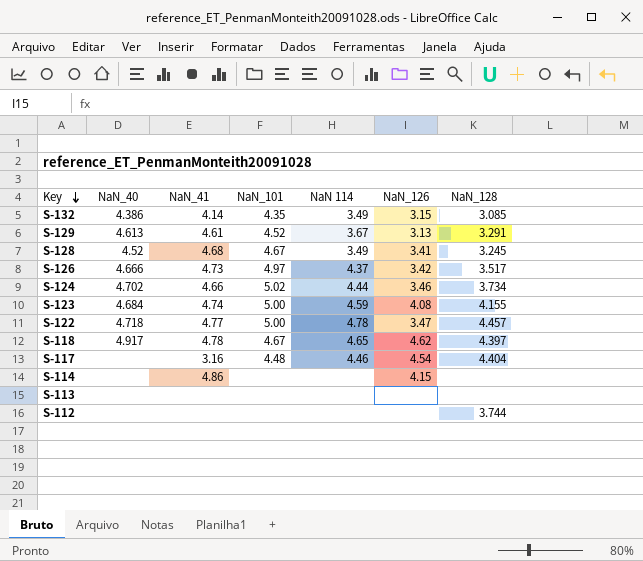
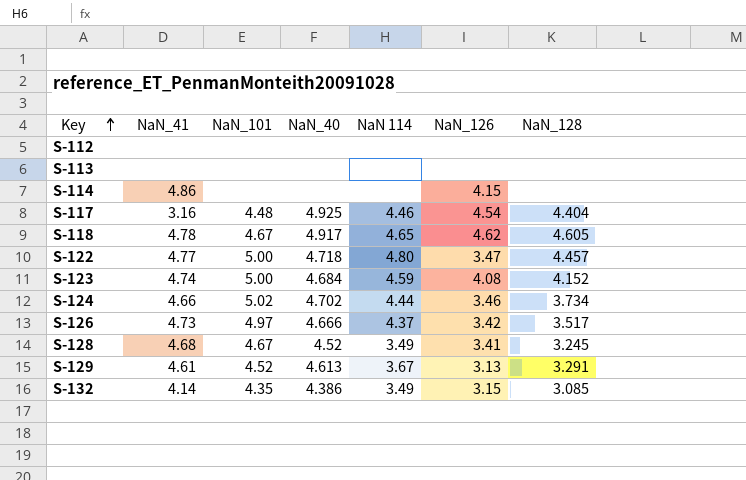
row order: Key descending -> Key ascending
column NaN_40 | position: 2 -> 4
S-112 | NaN_128: 3.744 -> none
S-117 | NaN_40: none -> 4.925
S-118 | NaN_128: 4.397 -> 4.605
S-122 | NaN 114: 4.78 -> 4.80
S-123 | NaN_128: 4.155 -> 4.152

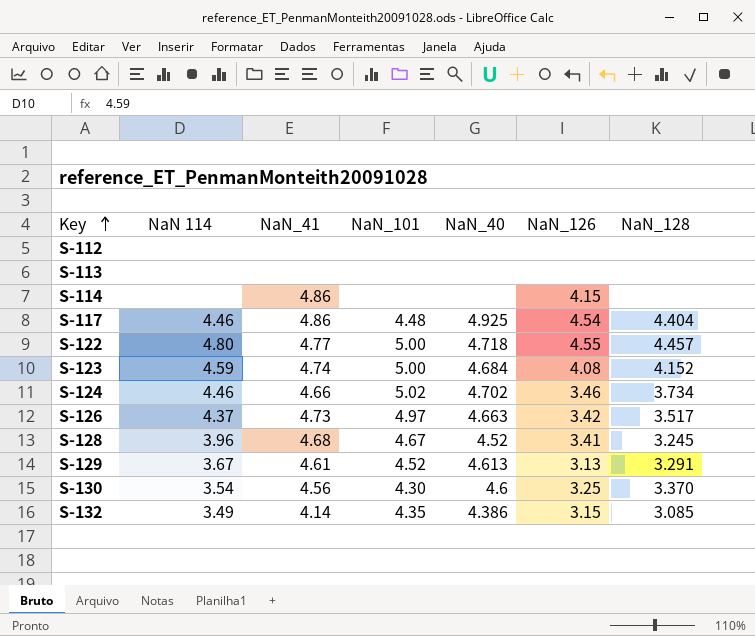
column NaN 114 | position: 5 -> 2
row S-118: 4.78 | 4.67 | 4.917 | 4.65 | 4.62 | 4.605 -> none
S-117 | NaN_41: 3.16 -> 4.86
S-122 | NaN_126: 3.47 -> 4.55
S-124 | NaN 114: 4.44 -> 4.46
S-126 | NaN_40: 4.666 -> 4.663
S-128 | NaN 114: 3.49 -> 3.96
row S-130: none -> 3.54 | 4.56 | 4.30 | 4.6 | 3.25 | 3.370

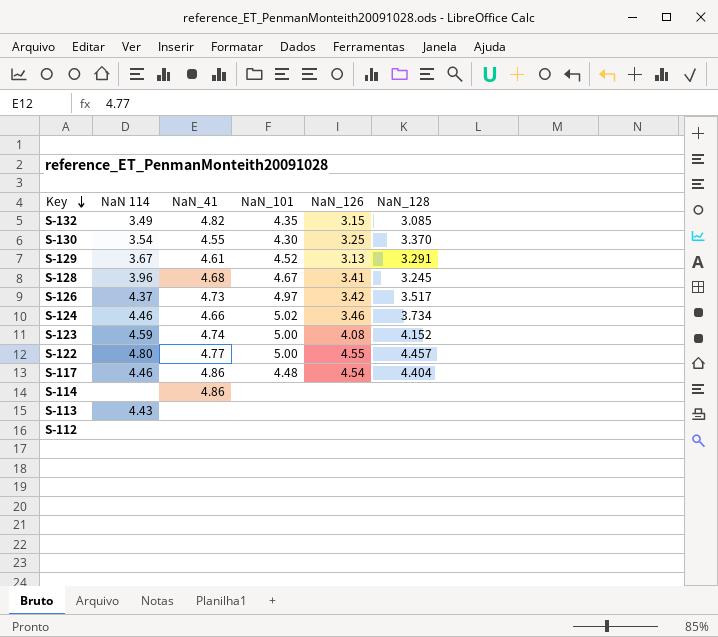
row order: Key ascending -> Key descending
column NaN_40 | position: 5 -> none
S-132 | NaN_41: 4.14 -> 4.82
S-130 | NaN_41: 4.56 -> 4.55
S-114 | NaN_126: 4.15 -> none
S-113 | NaN 114: none -> 4.43

